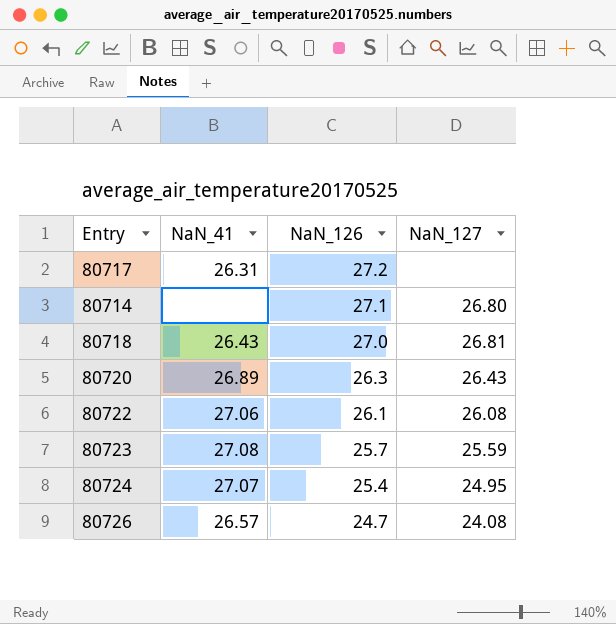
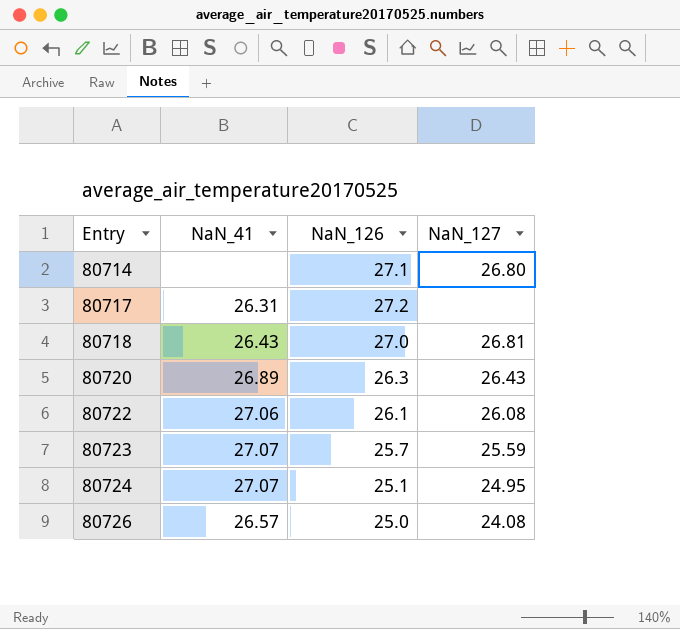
row order: NaN_126 descending -> Entry ascending
80723 | NaN_41: 27.08 -> 27.07
80724 | NaN_126: 25.4 -> 25.1
80726 | NaN_126: 24.7 -> 25.0

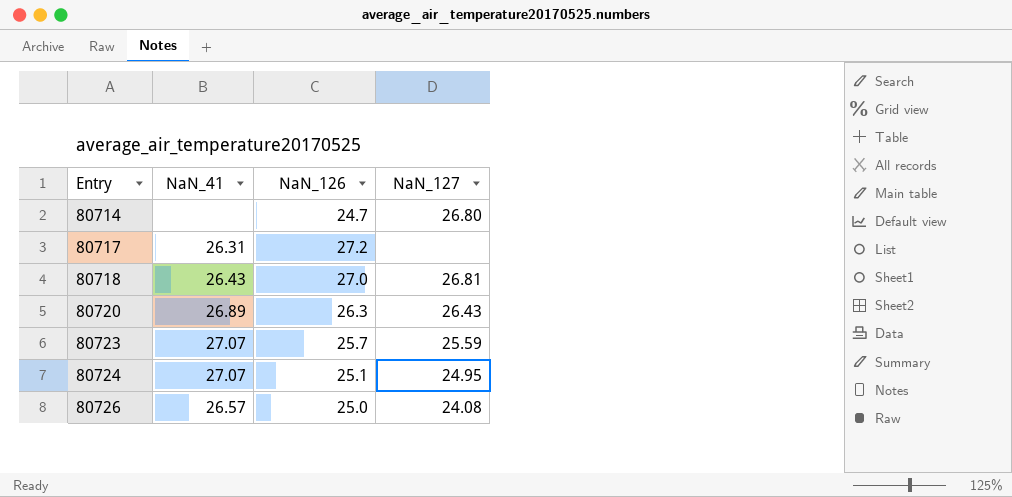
row 80722: 27.06 | 26.1 | 26.08 -> none
80714 | NaN_126: 27.1 -> 24.7

